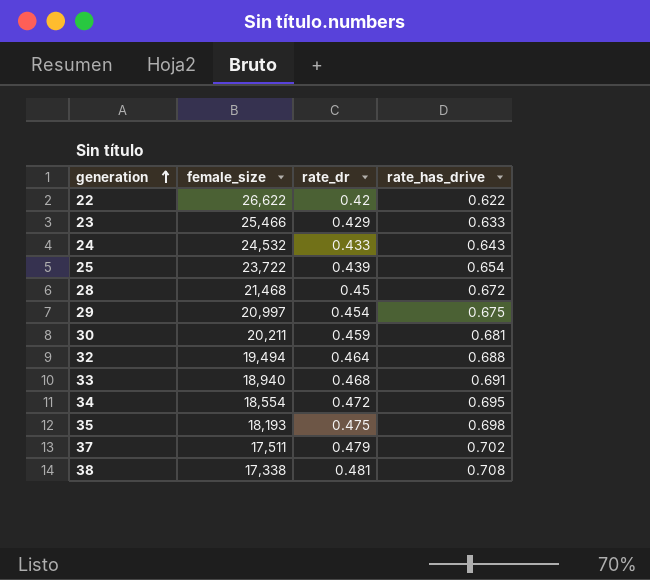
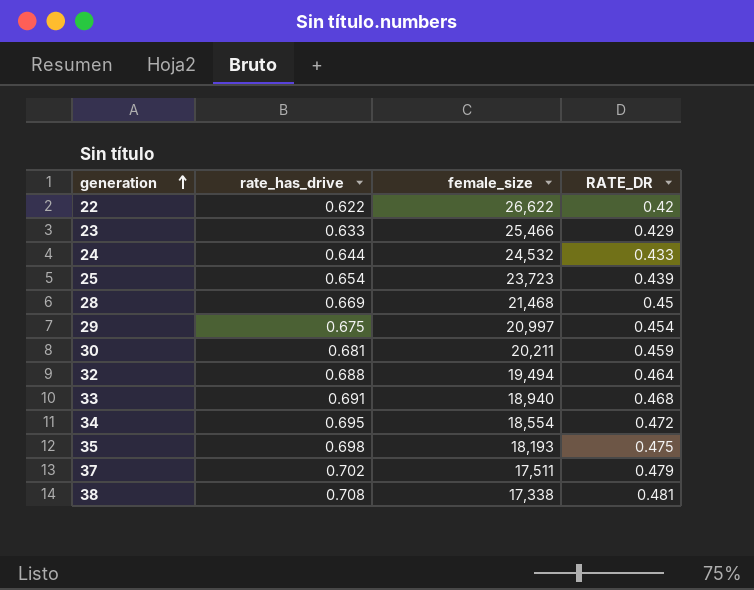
column rate_has_drive | position: 4 -> 2
column name: rate_dr -> RATE_DR
24 | rate_has_drive: 0.643 -> 0.644
25 | female_size: 23,722 -> 23,723
28 | rate_has_drive: 0.672 -> 0.669

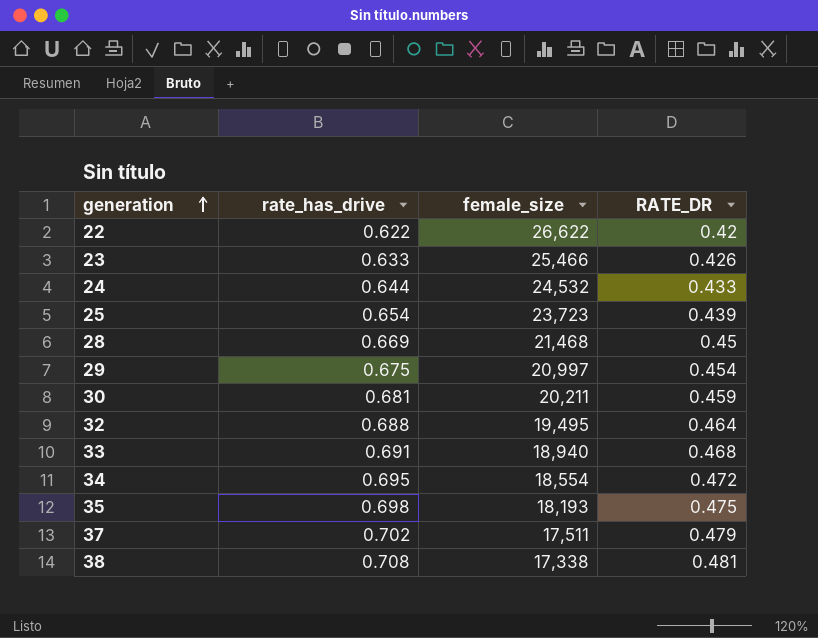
23 | RATE_DR: 0.429 -> 0.426
32 | female_size: 19,494 -> 19,495

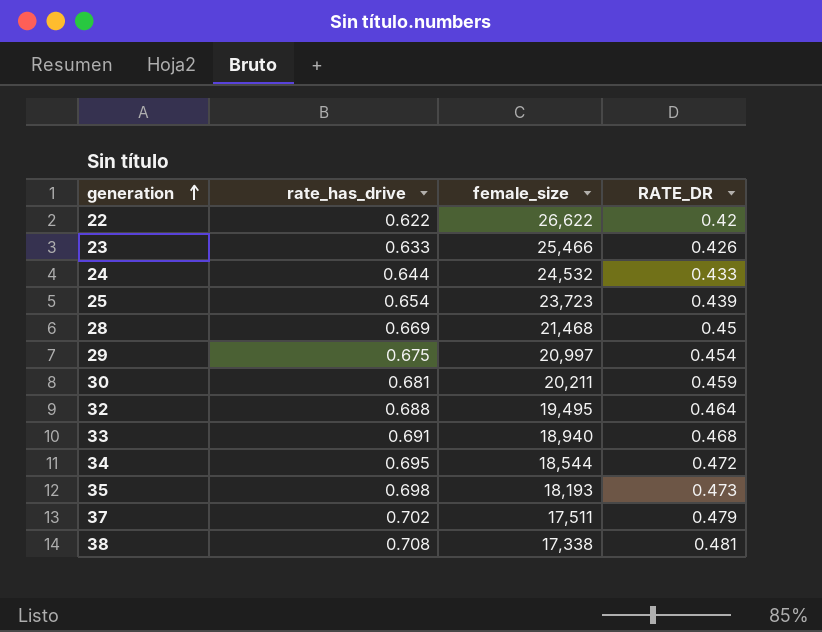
34 | female_size: 18,554 -> 18,544
35 | RATE_DR: 0.475 -> 0.473

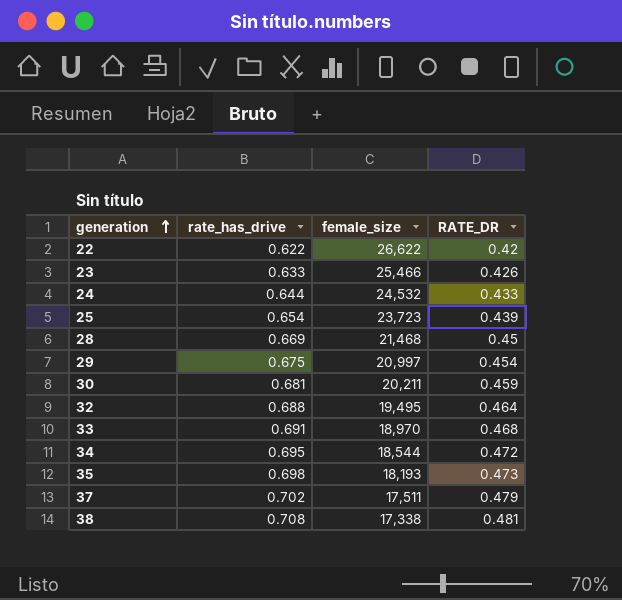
33 | female_size: 18,940 -> 18,970

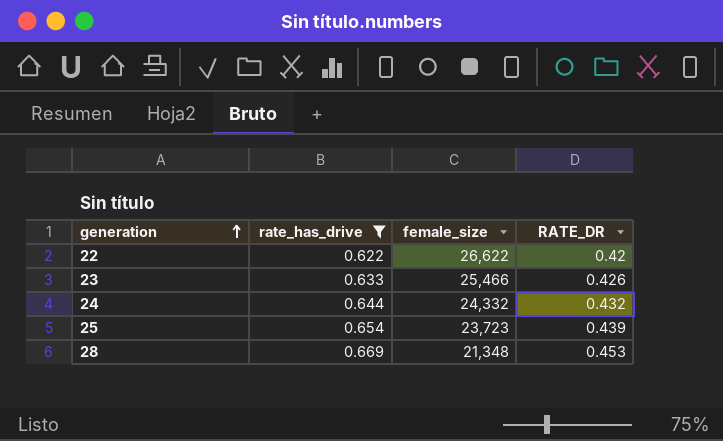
filter: none -> rate_has_drive <= 0.669
24 | female_size: 24,532 -> 24,332
24 | RATE_DR: 0.433 -> 0.432
28 | female_size: 21,468 -> 21,348
28 | RATE_DR: 0.45 -> 0.453

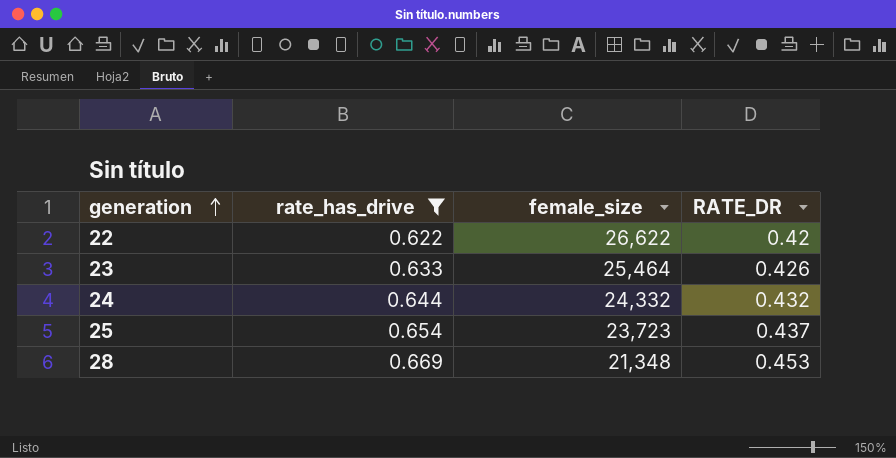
23 | female_size: 25,466 -> 25,464
25 | RATE_DR: 0.439 -> 0.437

